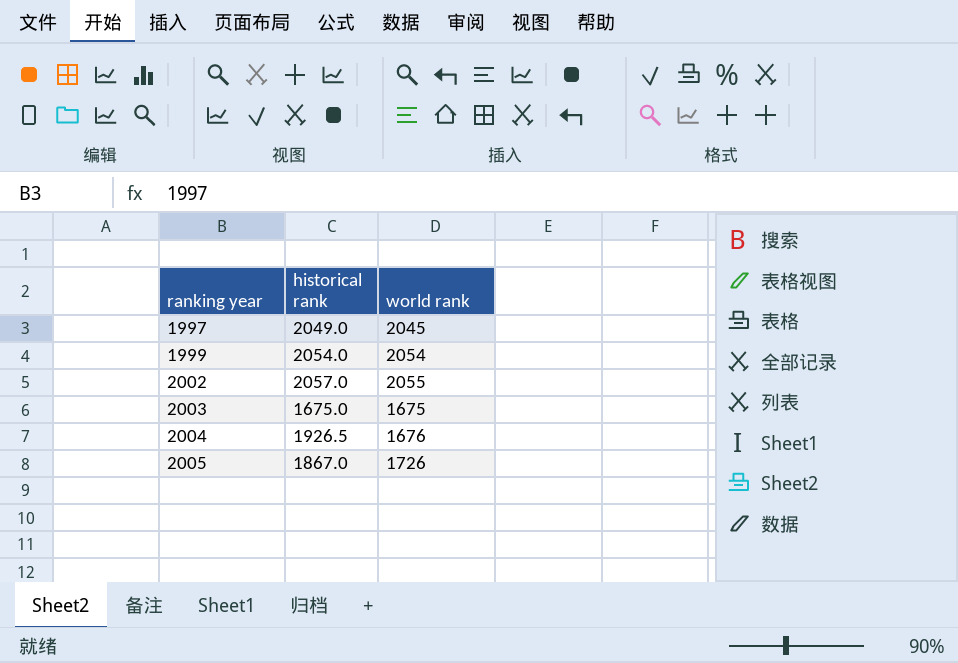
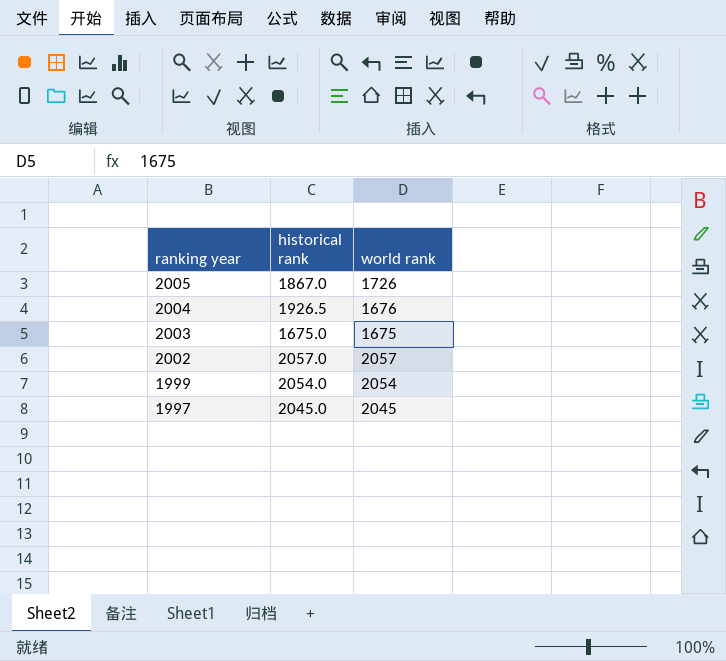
row order: ranking year ascending -> ranking year descending
2002 | world rank: 2055 -> 2057
1997 | historical rank: 2049.0 -> 2045.0

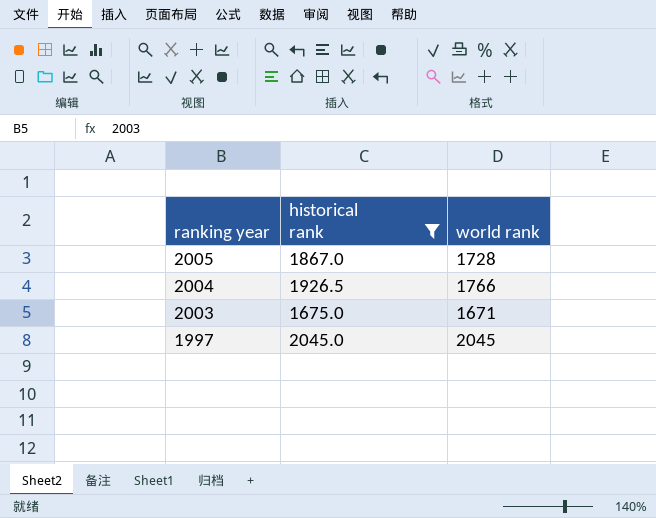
filter: none -> historical rank <= 2045.0
2005 | world rank: 1726 -> 1728
2004 | world rank: 1676 -> 1766
2003 | world rank: 1675 -> 1671

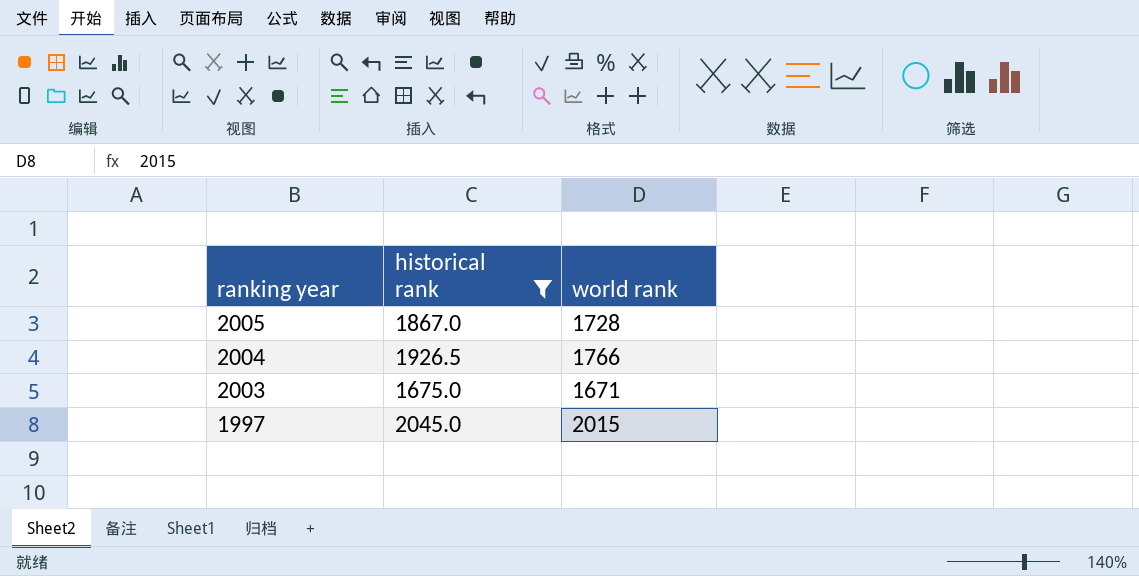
1997 | world rank: 2045 -> 2015

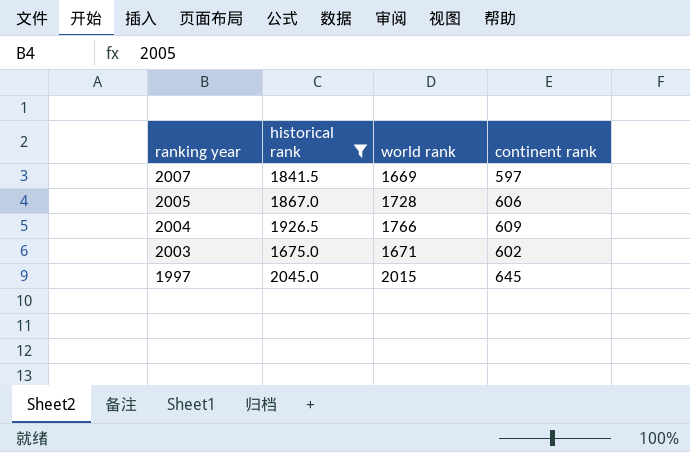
column continent rank | position: none -> 4
row 2007: none -> 1841.5 | 1669 | 597

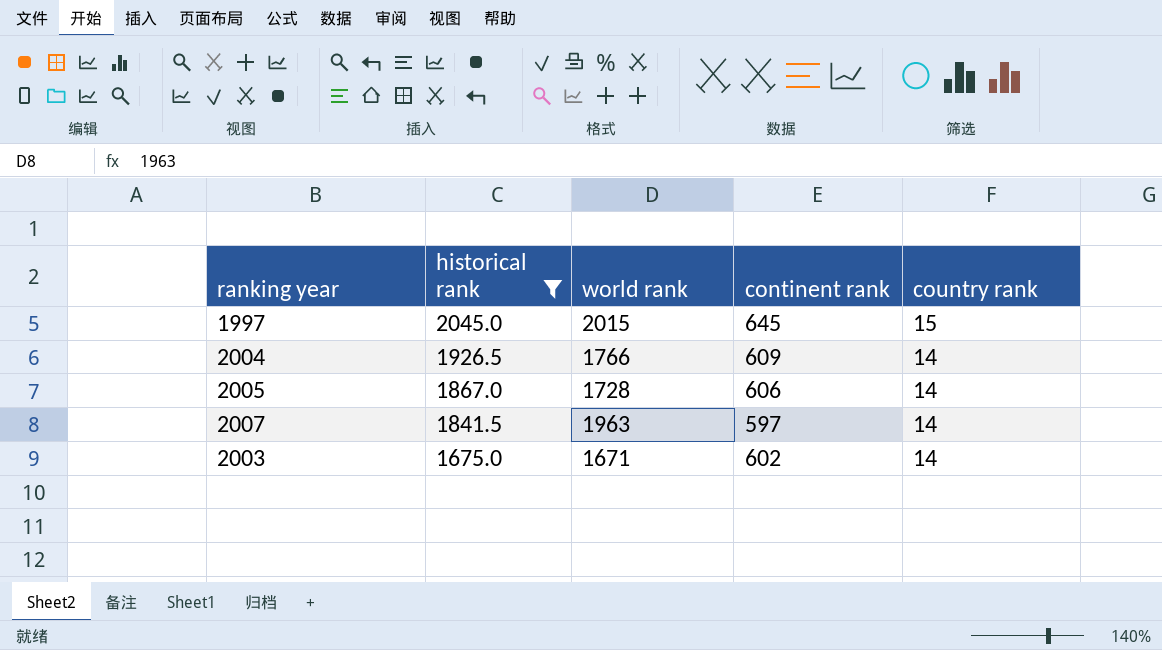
row order: ranking year descending -> historical rank descending
column country rank | position: none -> 5
2007 | world rank: 1669 -> 1963

